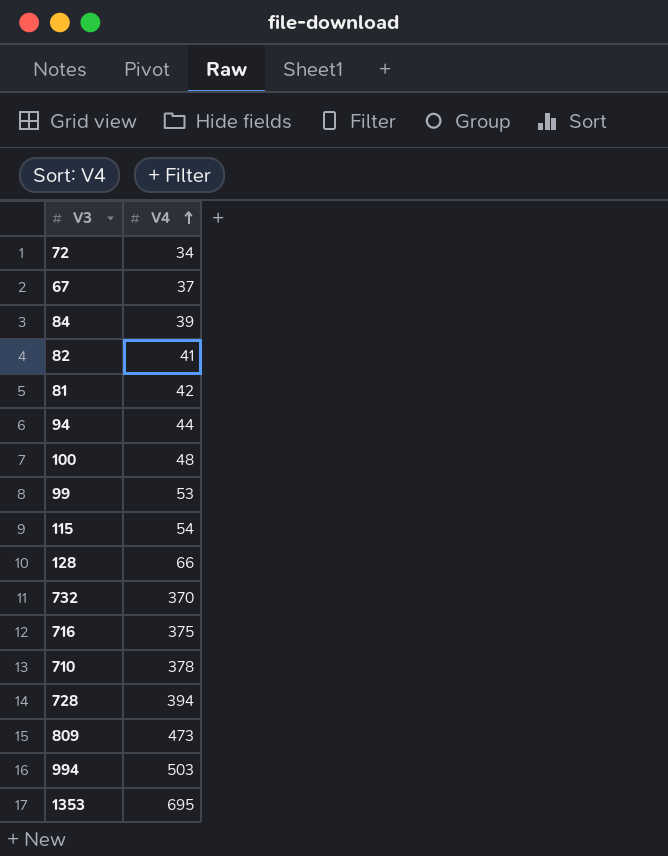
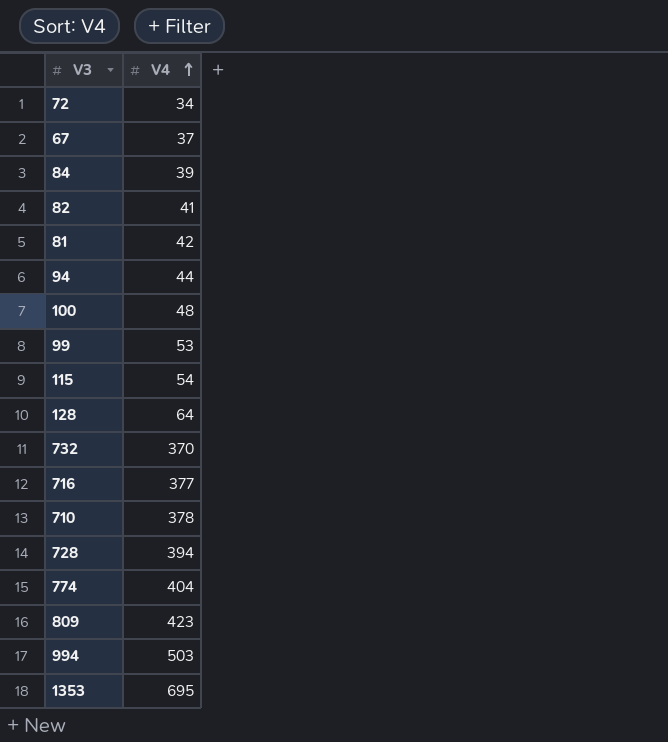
128 | V4: 66 -> 64
716 | V4: 375 -> 377
row 774: none -> 404
809 | V4: 473 -> 423

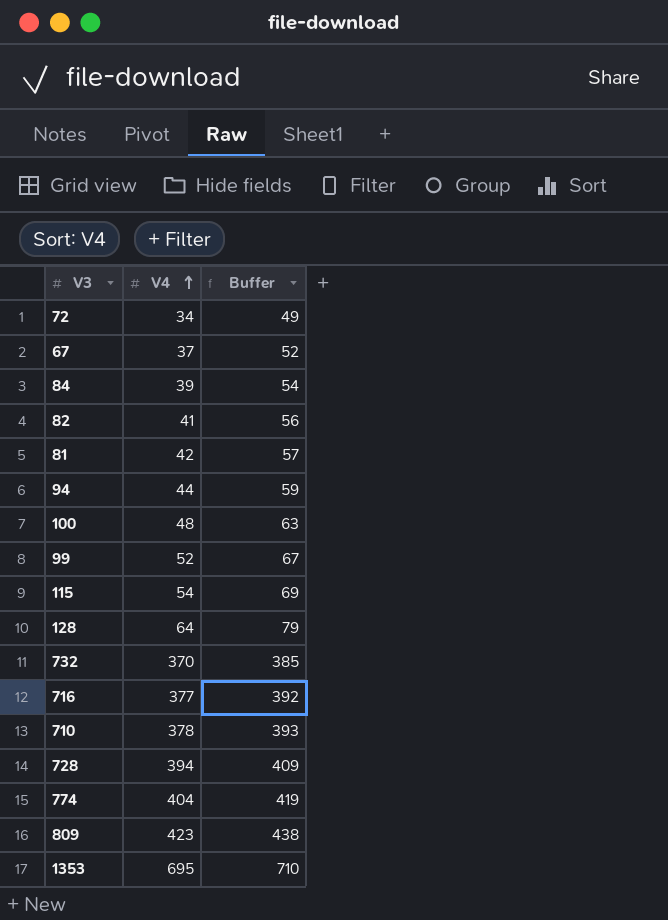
column Buffer | formula: none -> [V4] + 15
row 994: 503 -> none
99 | V4: 53 -> 52

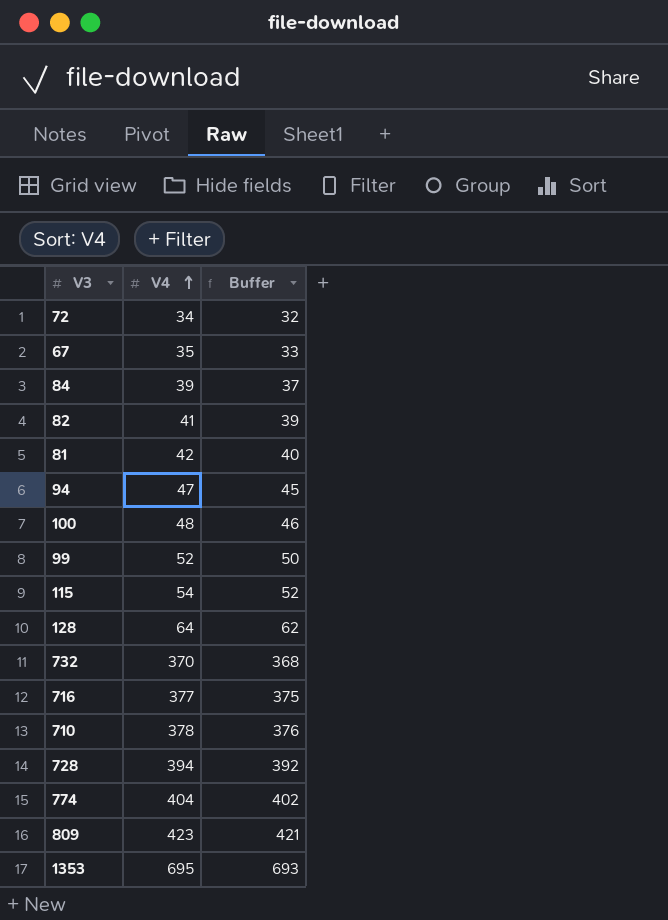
column Buffer | formula: [V4] + 15 -> [V4] - 2
67 | V4: 37 -> 35
94 | V4: 44 -> 47

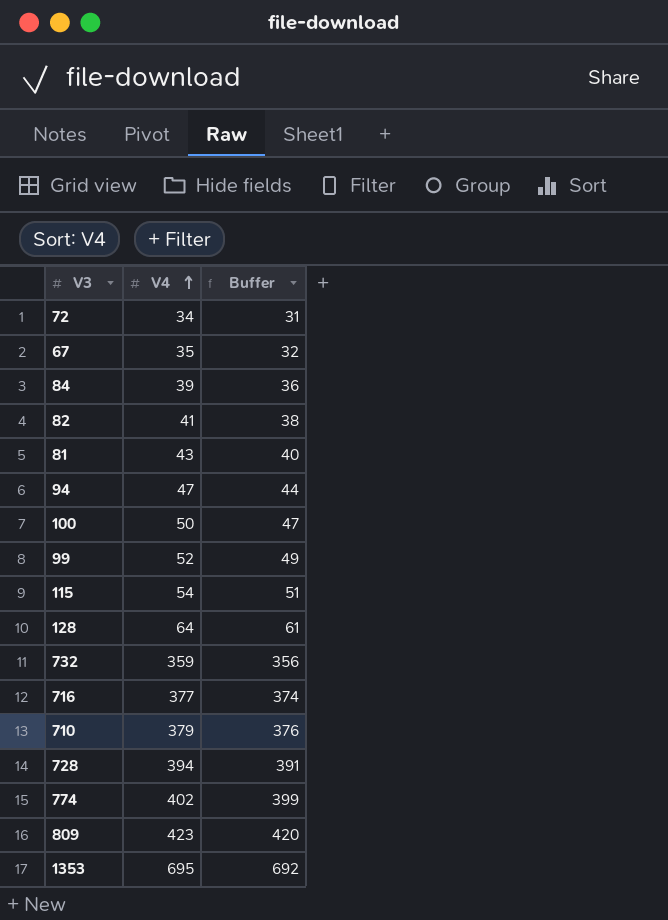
column Buffer | formula: [V4] - 2 -> [V4] - 3
81 | V4: 42 -> 43
100 | V4: 48 -> 50
732 | V4: 370 -> 359
710 | V4: 378 -> 379
774 | V4: 404 -> 402

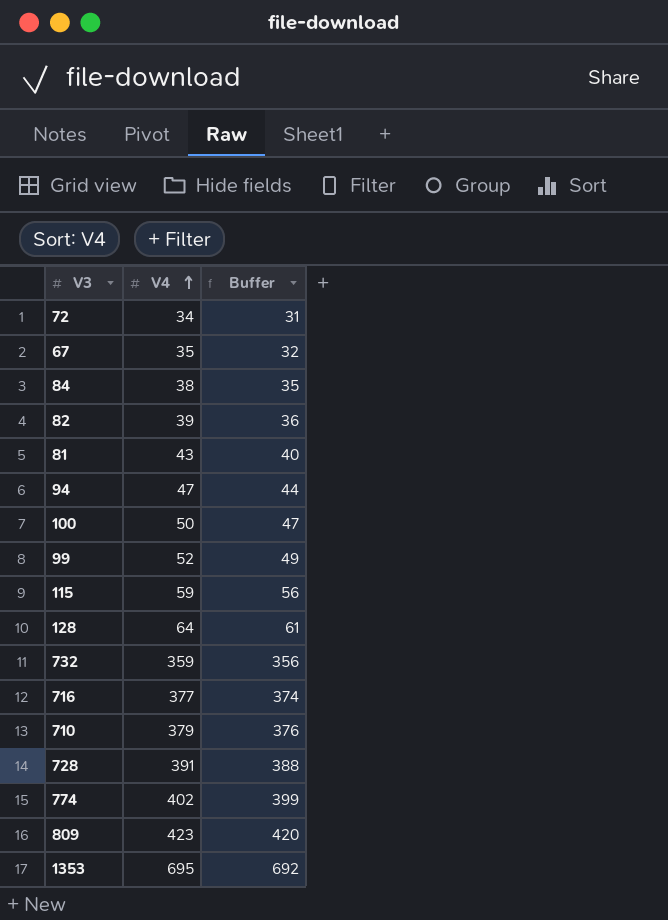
84 | V4: 39 -> 38
84 | Buffer: 36 -> 35
82 | V4: 41 -> 39
82 | Buffer: 38 -> 36
115 | V4: 54 -> 59
115 | Buffer: 51 -> 56
728 | V4: 394 -> 391
728 | Buffer: 391 -> 388

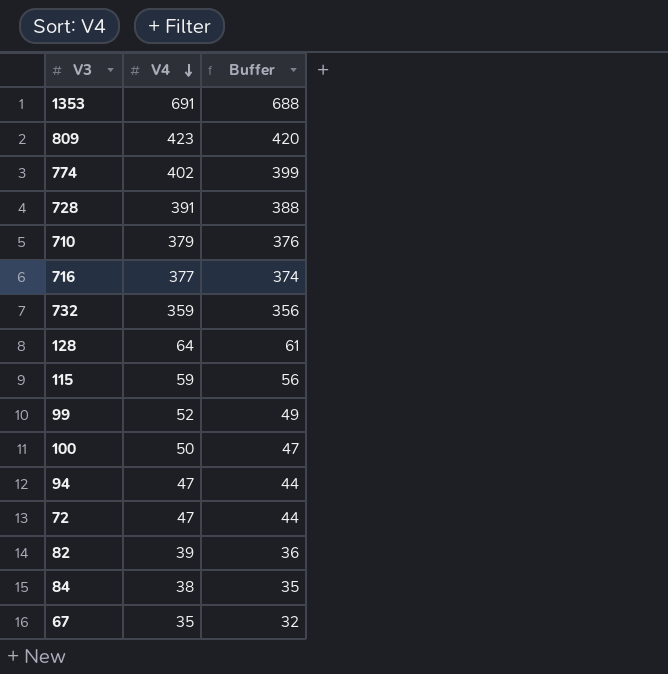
row order: V4 ascending -> V4 descending
row 81: 43 | 40 -> none
1353 | V4: 695 -> 691
1353 | Buffer: 692 -> 688
72 | V4: 34 -> 47
72 | Buffer: 31 -> 44

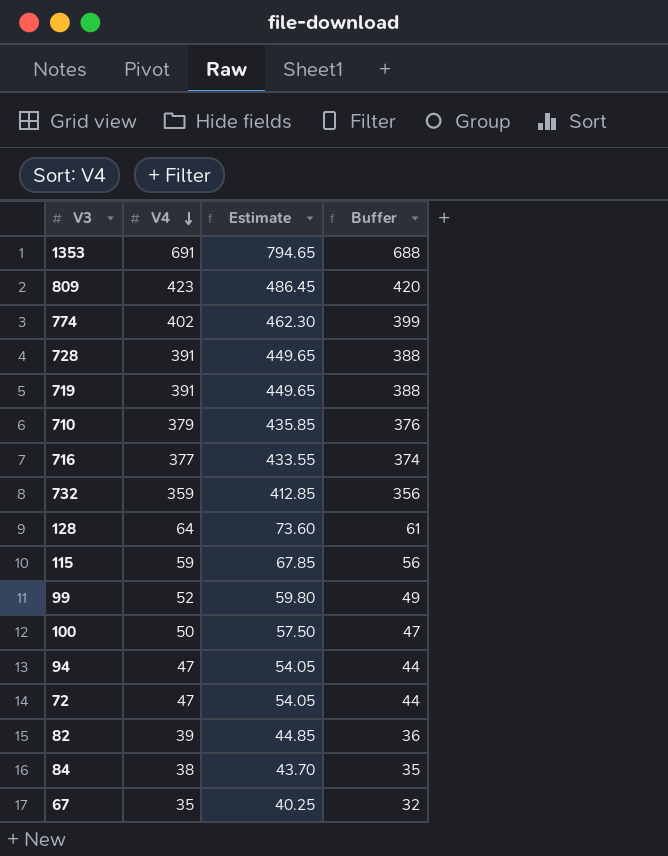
column Estimate | formula: none -> [V4] * 1.15
row 719: none -> 391 | 449.65 | 388

